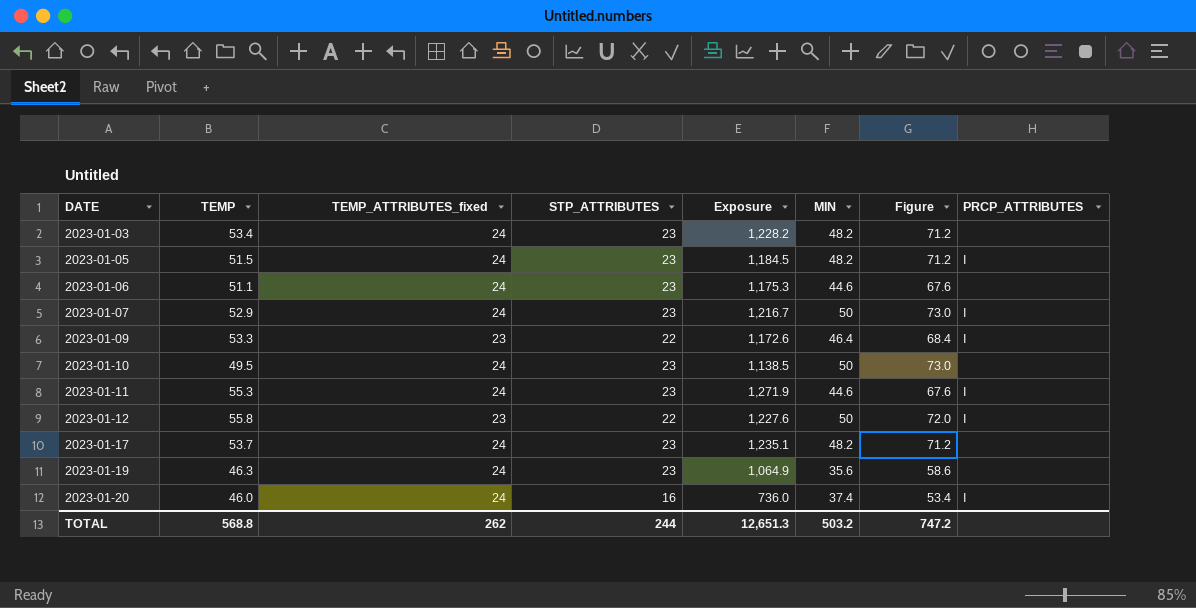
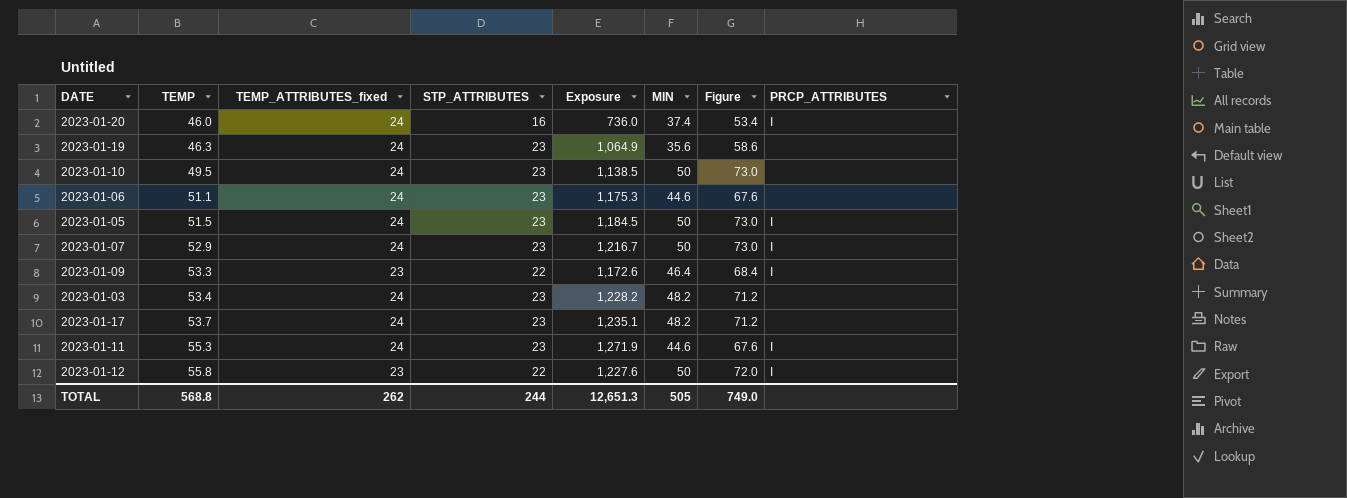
row order: DATE ascending -> TEMP ascending
2023-01-05 | MIN: 48.2 -> 50
2023-01-05 | Figure: 71.2 -> 73.0
TOTAL | MIN: 503.2 -> 505
TOTAL | Figure: 747.2 -> 749.0

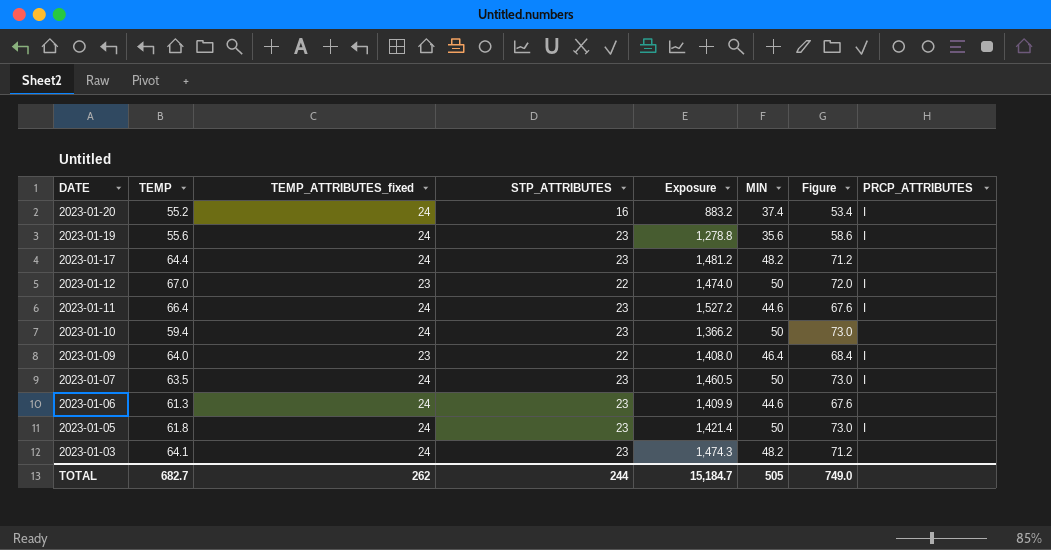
row order: TEMP ascending -> DATE descending
2023-01-20 | TEMP: 46.0 -> 55.2
2023-01-20 | Exposure: 736.0 -> 883.2
2023-01-19 | TEMP: 46.3 -> 55.6
2023-01-19 | Exposure: 1,064.9 -> 1,278.8
2023-01-19 | PRCP_ATTRIBUTES: none -> I
2023-01-17 | TEMP: 53.7 -> 64.4
2023-01-17 | Exposure: 1,235.1 -> 1,481.2
2023-01-12 | TEMP: 55.8 -> 67.0
2023-01-12 | Exposure: 1,227.6 -> 1,474.0
2023-01-11 | TEMP: 55.3 -> 66.4
2023-01-11 | Exposure: 1,271.9 -> 1,527.2
2023-01-10 | TEMP: 49.5 -> 59.4
2023-01-10 | Exposure: 1,138.5 -> 1,366.2
2023-01-09 | TEMP: 53.3 -> 64.0
2023-01-09 | Exposure: 1,172.6 -> 1,408.0
2023-01-07 | TEMP: 52.9 -> 63.5
2023-01-07 | Exposure: 1,216.7 -> 1,460.5
2023-01-06 | TEMP: 51.1 -> 61.3
2023-01-06 | Exposure: 1,175.3 -> 1,409.9
2023-01-05 | TEMP: 51.5 -> 61.8
2023-01-05 | Exposure: 1,184.5 -> 1,421.4
2023-01-03 | TEMP: 53.4 -> 64.1
2023-01-03 | Exposure: 1,228.2 -> 1,474.3
TOTAL | TEMP: 568.8 -> 682.7
TOTAL | Exposure: 12,651.3 -> 15,184.7

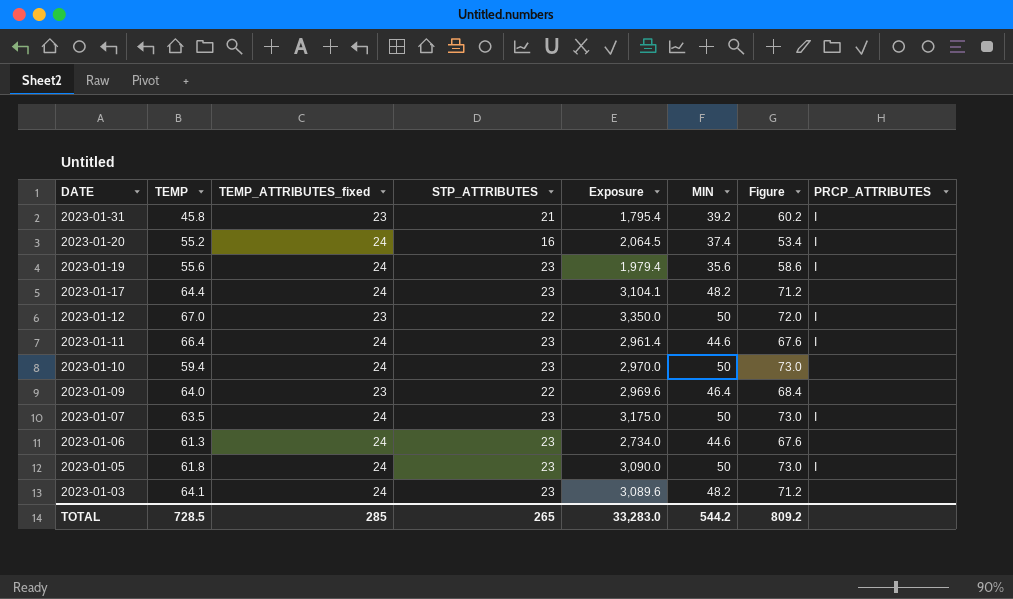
column Exposure | formula: [TEMP] * [STP_ATTRIBUTES] -> [TEMP] * [MIN]
row 2023-01-31: none -> 45.8 | 23 | 21 | 1,795.4 | 39.2 | 60.2 | I
2023-01-09 | PRCP_ATTRIBUTES: I -> none
TOTAL | TEMP: 682.7 -> 728.5
TOTAL | TEMP_ATTRIBUTES_fixed: 262 -> 285
TOTAL | STP_ATTRIBUTES: 244 -> 265
TOTAL | Exposure: 15,184.7 -> 33,283.0
TOTAL | MIN: 505 -> 544.2
TOTAL | Figure: 749.0 -> 809.2

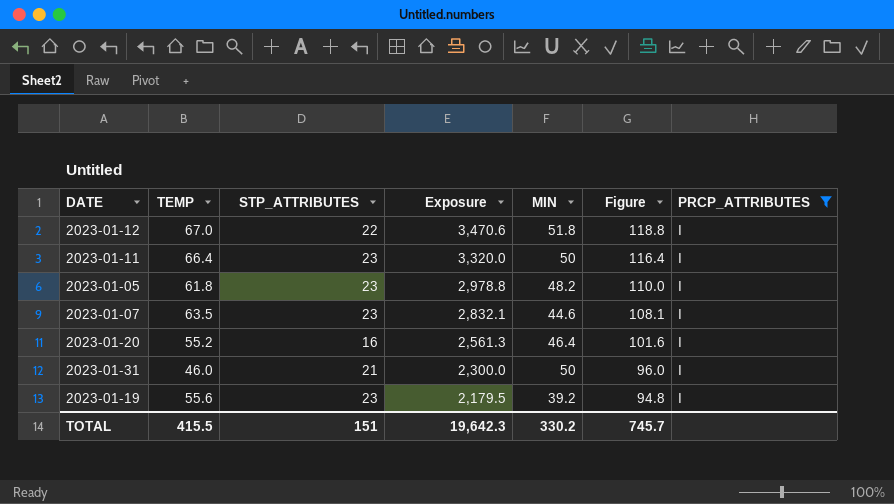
filter: none -> PRCP_ATTRIBUTES = I
row order: DATE descending -> Exposure descending
column TEMP_ATTRIBUTES_fixed | position: 3 -> none
column Figure | formula: [STP_ATTRIBUTES] + [MIN] -> [TEMP] + [MIN]
2023-01-12 | Exposure: 3,350.0 -> 3,470.6
2023-01-12 | MIN: 50 -> 51.8
2023-01-11 | Exposure: 2,961.4 -> 3,320.0
2023-01-11 | MIN: 44.6 -> 50
2023-01-05 | Exposure: 3,090.0 -> 2,978.8
2023-01-05 | MIN: 50 -> 48.2
2023-01-07 | Exposure: 3,175.0 -> 2,832.1
2023-01-07 | MIN: 50 -> 44.6
2023-01-20 | Exposure: 2,064.5 -> 2,561.3
2023-01-20 | MIN: 37.4 -> 46.4
2023-01-31 | TEMP: 45.8 -> 46.0
2023-01-31 | Exposure: 1,795.4 -> 2,300.0
2023-01-31 | MIN: 39.2 -> 50
2023-01-19 | Exposure: 1,979.4 -> 2,179.5
2023-01-19 | MIN: 35.6 -> 39.2
TOTAL | TEMP: 728.5 -> 415.5
TOTAL | STP_ATTRIBUTES: 265 -> 151
TOTAL | Exposure: 33,283.0 -> 19,642.3
TOTAL | MIN: 544.2 -> 330.2
TOTAL | Figure: 809.2 -> 745.7

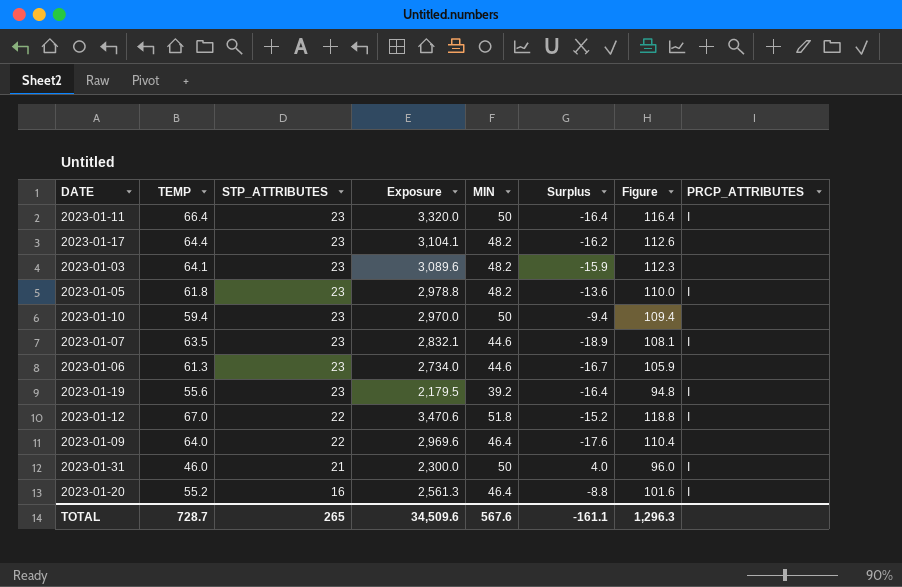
filter: PRCP_ATTRIBUTES = I -> none
row order: Exposure descending -> STP_ATTRIBUTES descending
column Surplus | formula: none -> [MIN] - [TEMP]
TOTAL | TEMP: 415.5 -> 728.7
TOTAL | STP_ATTRIBUTES: 151 -> 265
TOTAL | Exposure: 19,642.3 -> 34,509.6
TOTAL | MIN: 330.2 -> 567.6
TOTAL | Figure: 745.7 -> 1,296.3

